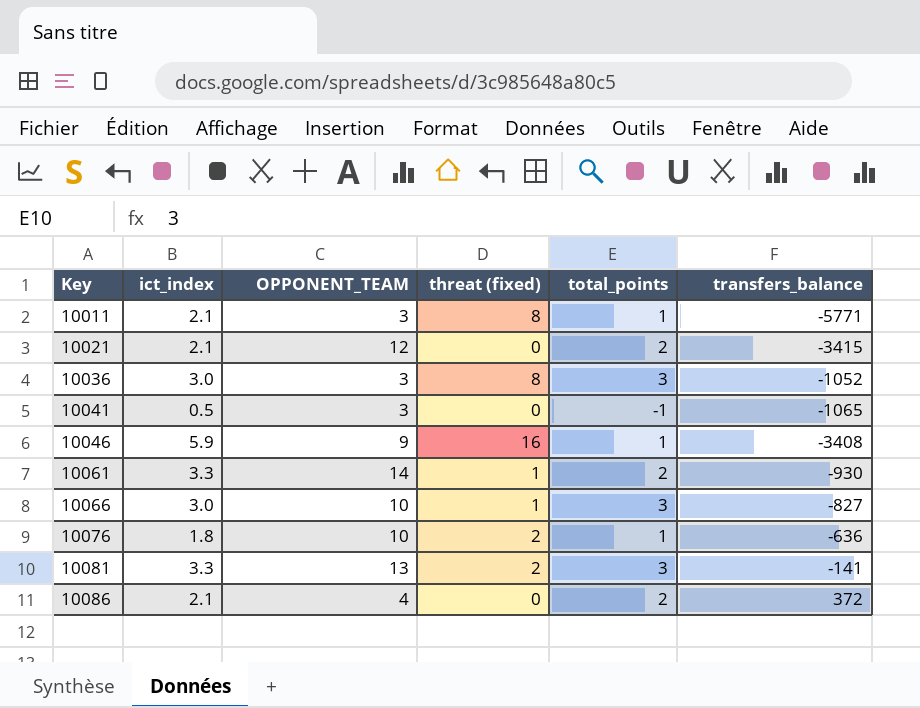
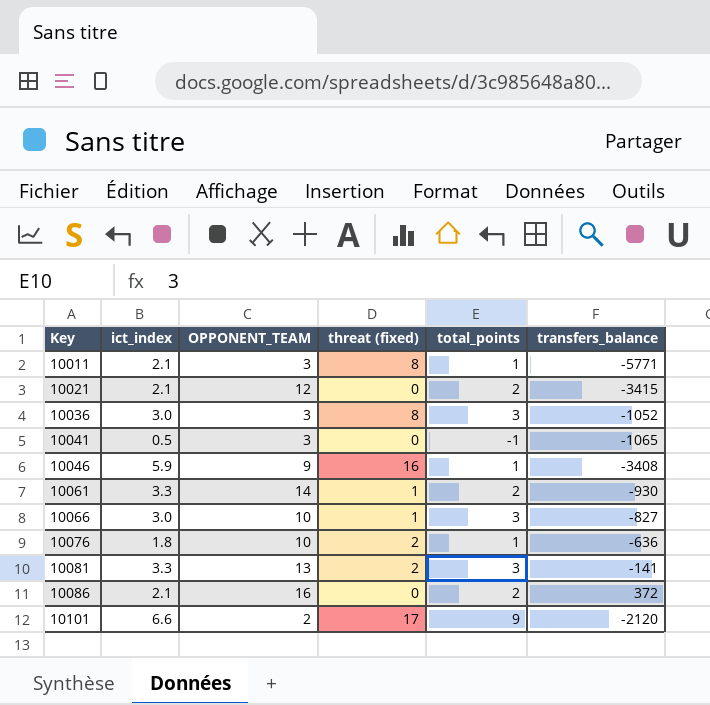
10086 | OPPONENT_TEAM: 4 -> 16
row 10101: none -> 6.6 | 2 | 17 | 9 | -2120

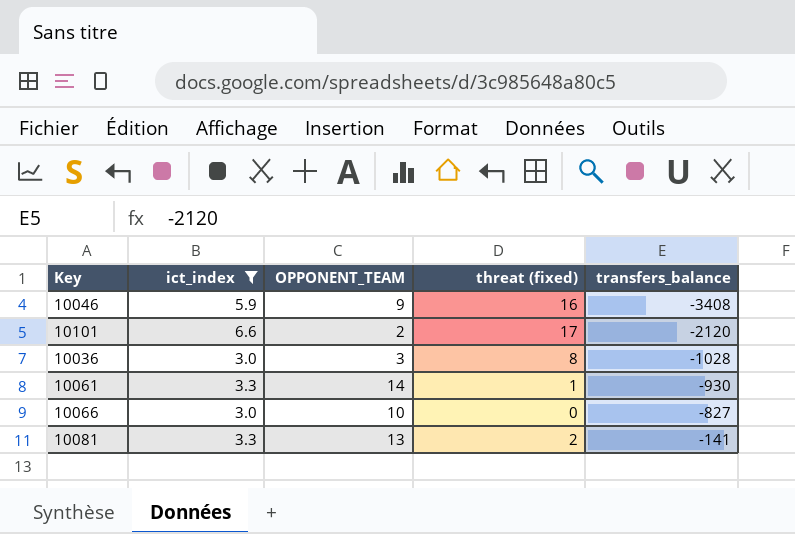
filter: none -> ict_index >= 3.0
row order: Key ascending -> transfers_balance ascending
column total_points | position: 5 -> none
10036 | transfers_balance: -1052 -> -1028
10066 | threat (fixed): 1 -> 0

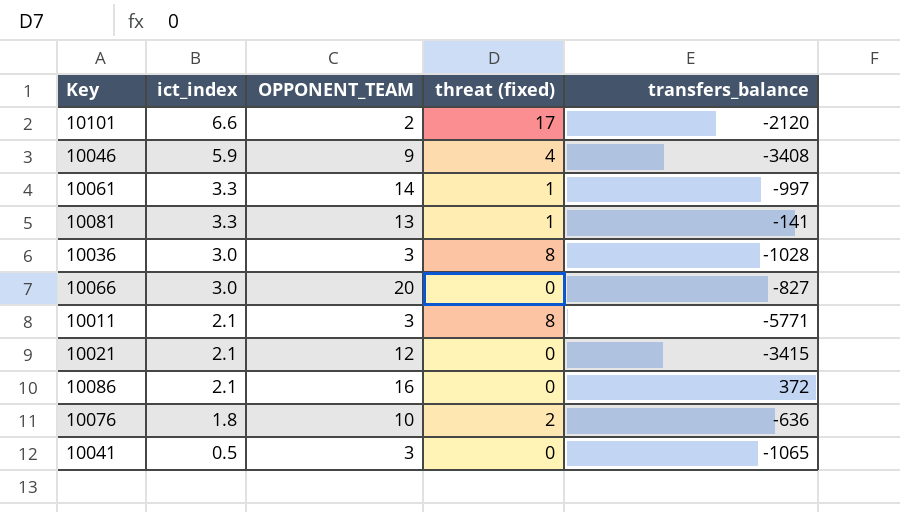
filter: ict_index >= 3.0 -> none
row order: transfers_balance ascending -> ict_index descending
10046 | threat (fixed): 16 -> 4
10061 | transfers_balance: -930 -> -997
10081 | threat (fixed): 2 -> 1
10066 | OPPONENT_TEAM: 10 -> 20

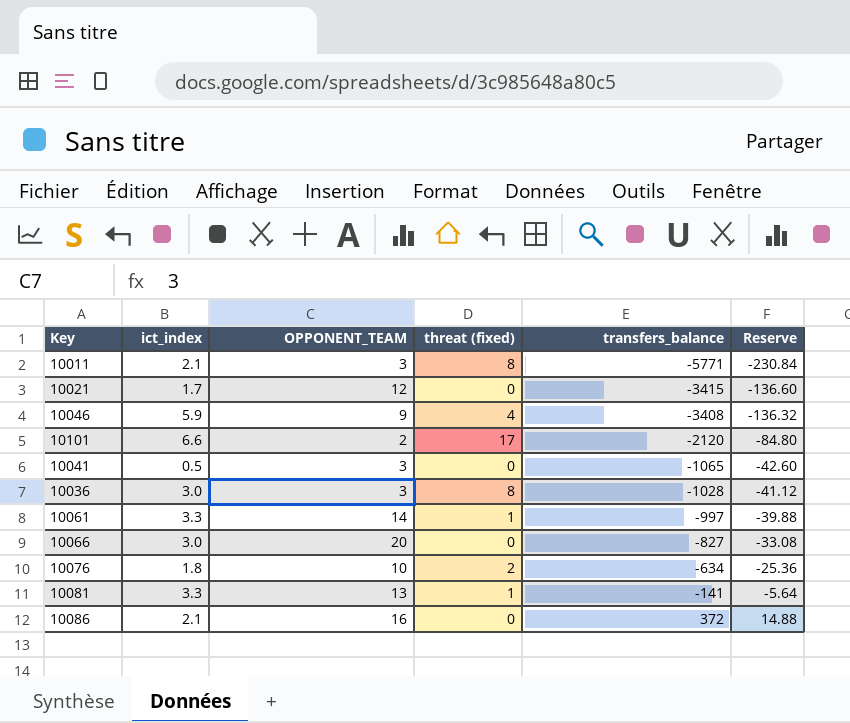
row order: ict_index descending -> transfers_balance ascending
column Reserve | formula: none -> [transfers_balance] * 0.04
10021 | ict_index: 2.1 -> 1.7
10076 | transfers_balance: -636 -> -634

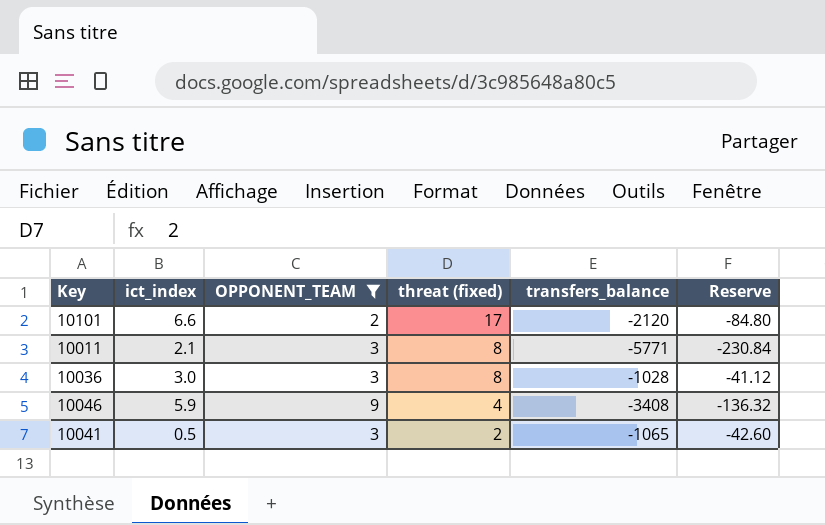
filter: none -> OPPONENT_TEAM <= 9
row order: transfers_balance ascending -> threat (fixed) descending
10041 | threat (fixed): 0 -> 2

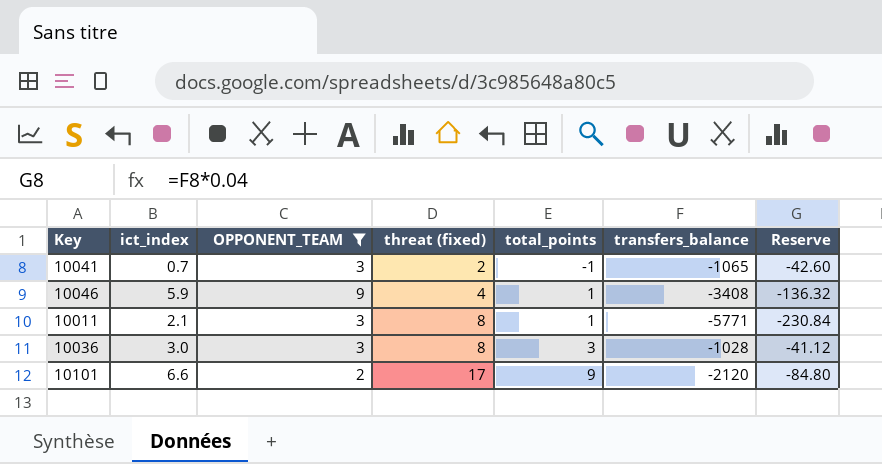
row order: threat (fixed) descending -> threat (fixed) ascending
column total_points | position: none -> 5
10041 | ict_index: 0.5 -> 0.7

